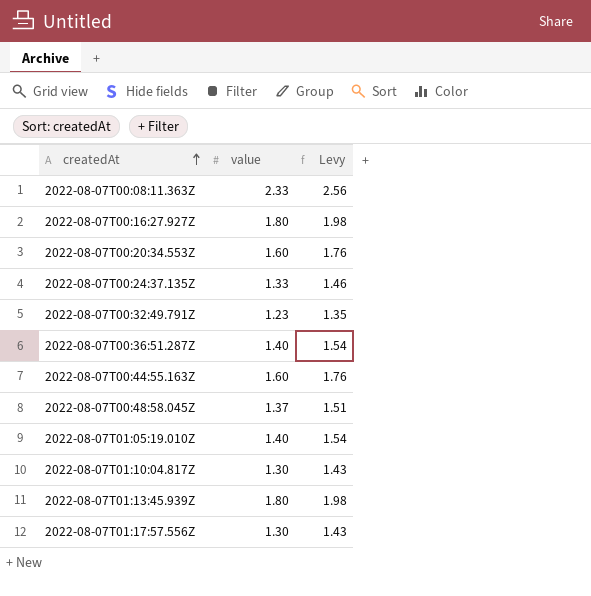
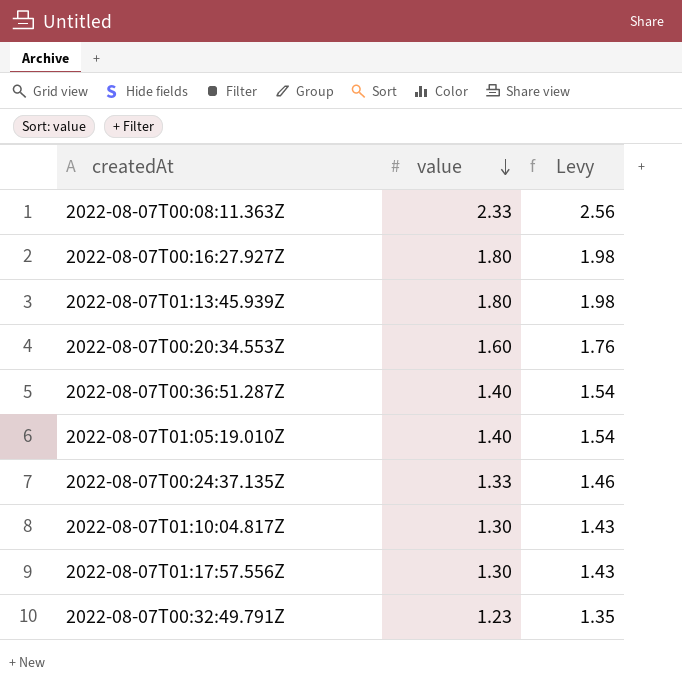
row order: createdAt ascending -> value descending
row 2022-08-07T00:44:55.163Z: 1.60 | 1.76 -> none
row 2022-08-07T00:48:58.045Z: 1.37 | 1.51 -> none

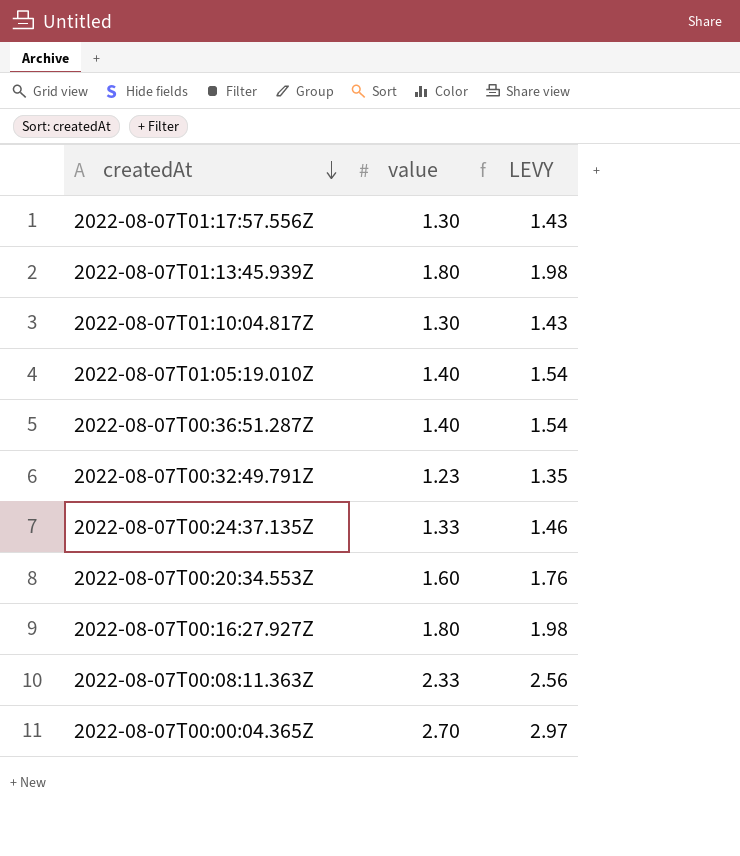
row order: value descending -> createdAt descending
column name: Levy -> LEVY
row 2022-08-07T00:00:04.365Z: none -> 2.70 | 2.97

